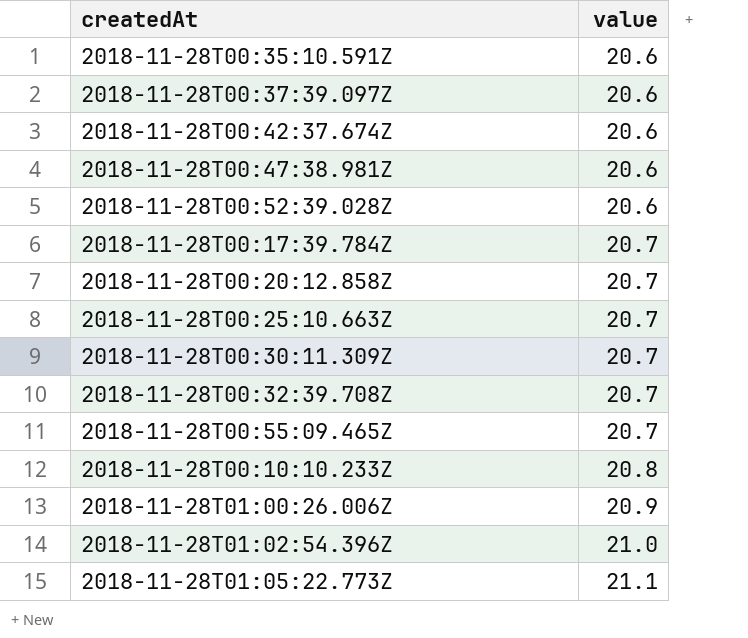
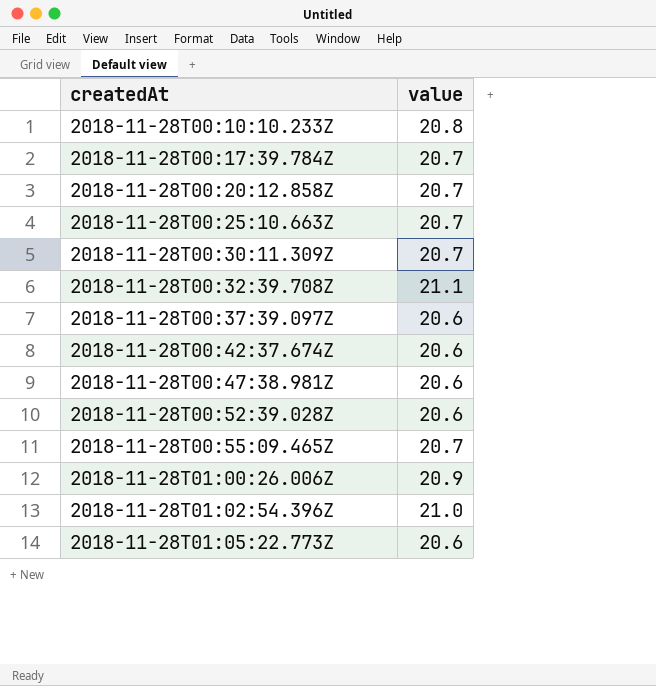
row order: value ascending -> createdAt ascending
row 2018-11-28T00:35:10.591Z: 20.6 -> none
2018-11-28T00:32:39.708Z | value: 20.7 -> 21.1
2018-11-28T01:05:22.773Z | value: 21.1 -> 20.6

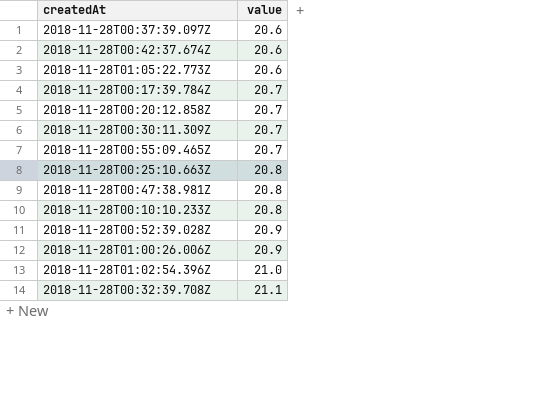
row order: createdAt ascending -> value ascending
2018-11-28T00:25:10.663Z | value: 20.7 -> 20.8
2018-11-28T00:47:38.981Z | value: 20.6 -> 20.8
2018-11-28T00:52:39.028Z | value: 20.6 -> 20.9

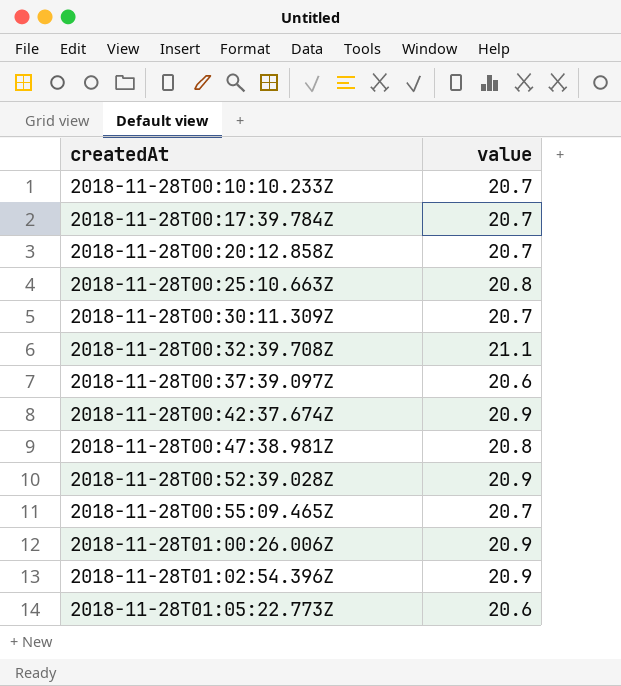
row order: value ascending -> createdAt ascending
2018-11-28T00:10:10.233Z | value: 20.8 -> 20.7
2018-11-28T00:42:37.674Z | value: 20.6 -> 20.9
2018-11-28T01:02:54.396Z | value: 21.0 -> 20.9

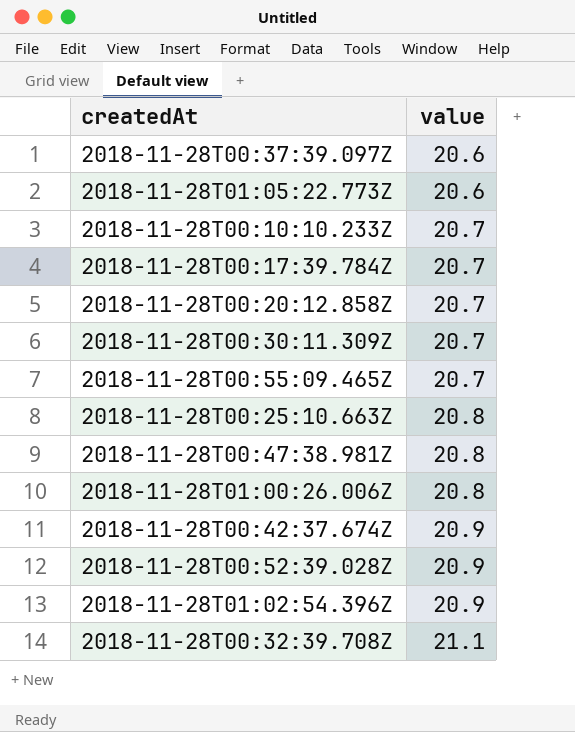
row order: createdAt ascending -> value ascending
2018-11-28T01:00:26.006Z | value: 20.9 -> 20.8

